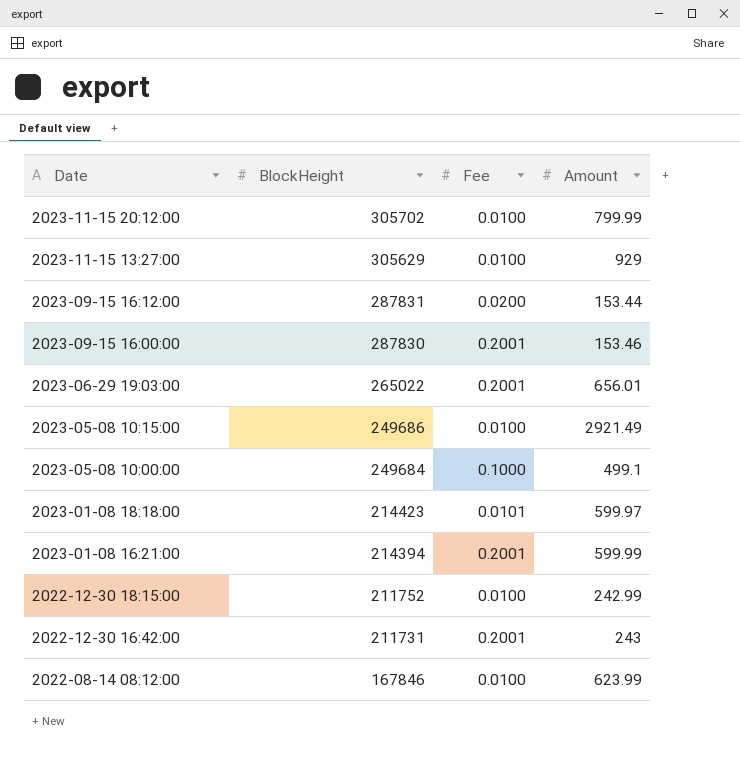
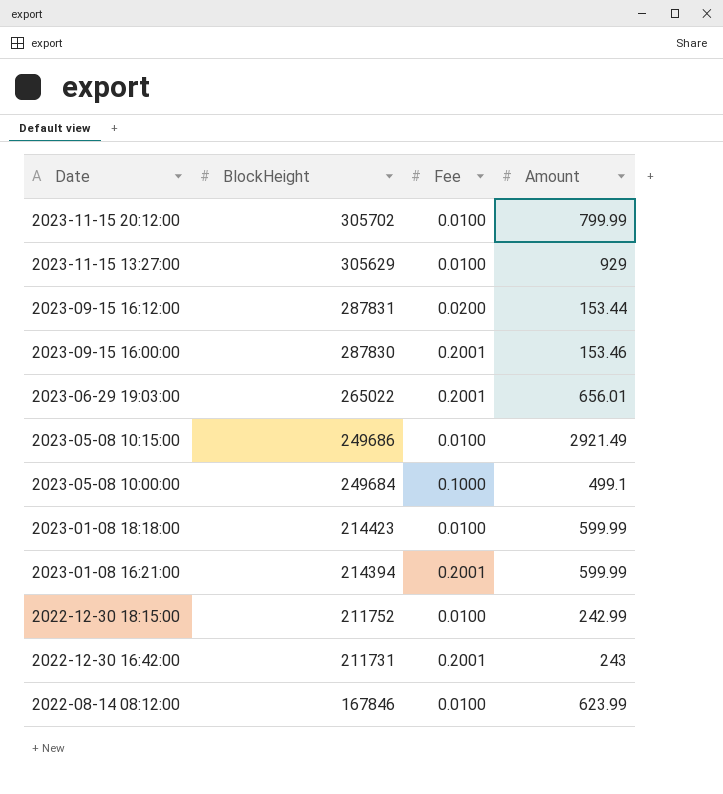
2023-01-08 18:18:00 | Fee: 0.0101 -> 0.0100
2023-01-08 18:18:00 | Amount: 599.97 -> 599.99

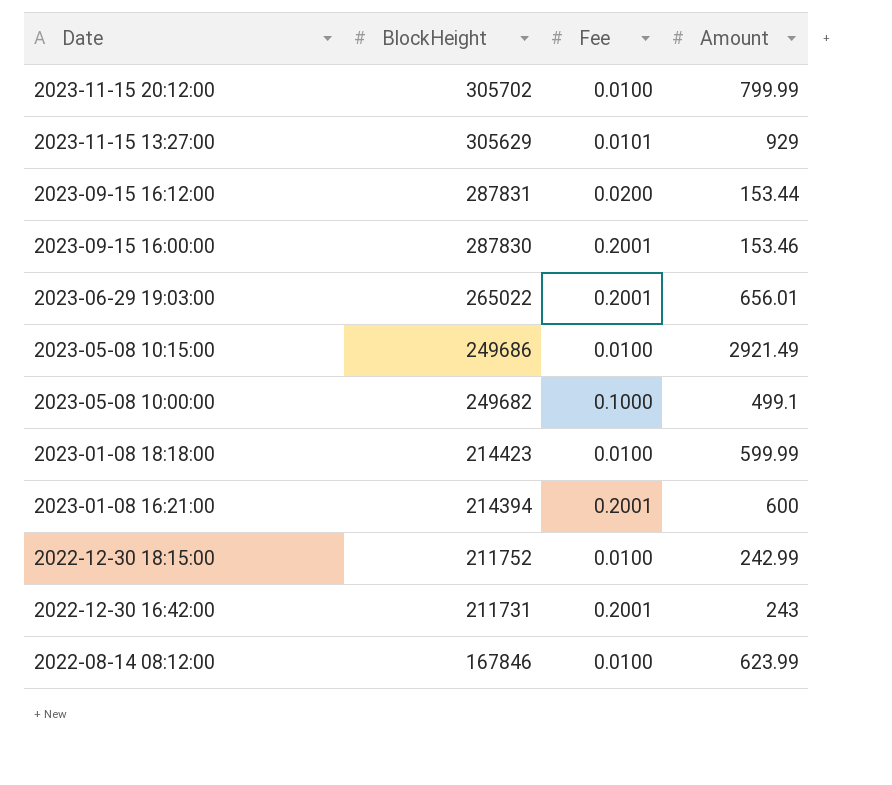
2023-11-15 13:27:00 | Fee: 0.0100 -> 0.0101
2023-05-08 10:00:00 | BlockHeight: 249684 -> 249682
2023-01-08 16:21:00 | Amount: 599.99 -> 600

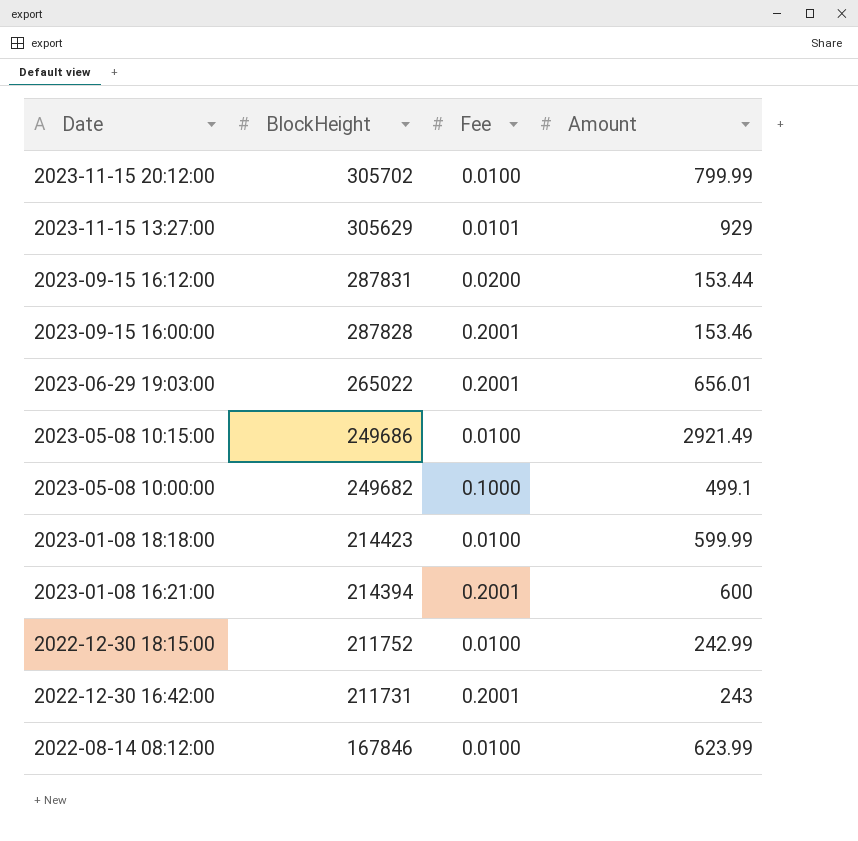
2023-09-15 16:00:00 | BlockHeight: 287830 -> 287828

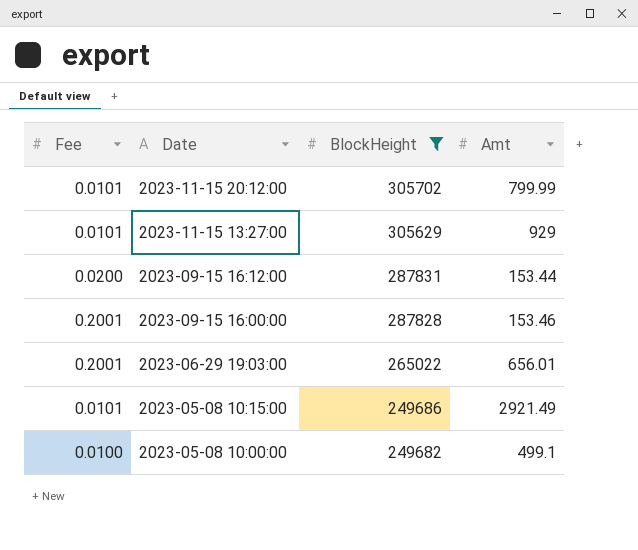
filter: none -> BlockHeight >= 249682
column Fee | position: 3 -> 1
column name: Amount -> Amt
2023-11-15 20:12:00 | Fee: 0.0100 -> 0.0101
2023-05-08 10:15:00 | Fee: 0.0100 -> 0.0101
2023-05-08 10:00:00 | Fee: 0.1000 -> 0.0100

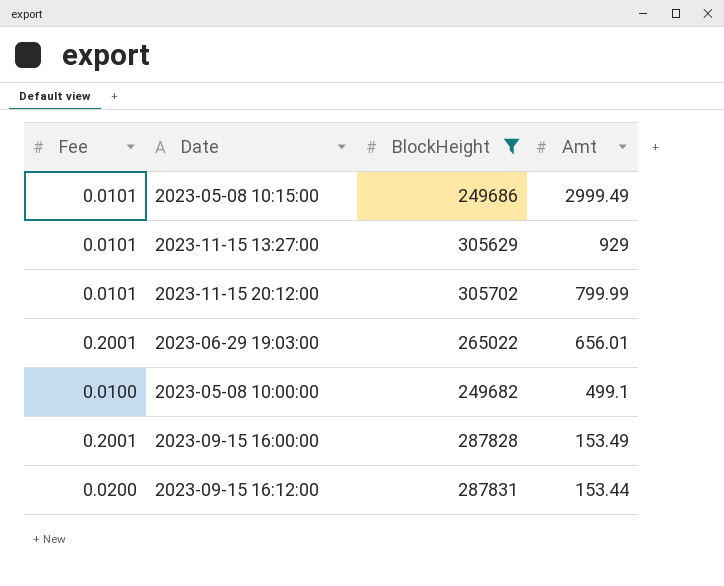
row order: Date descending -> Amt descending
2023-05-08 10:15:00 | Amt: 2921.49 -> 2999.49
2023-09-15 16:00:00 | Amt: 153.46 -> 153.49

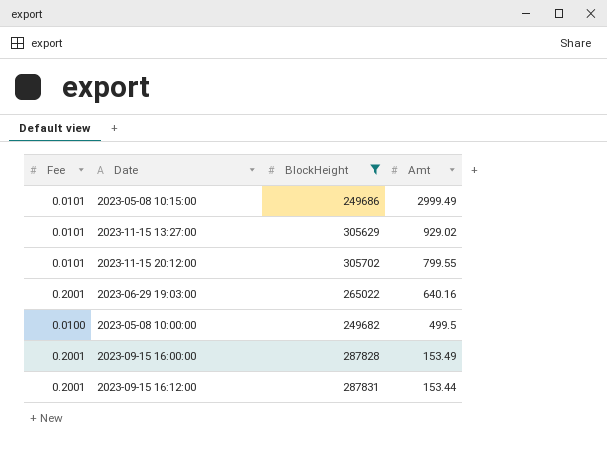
2023-11-15 13:27:00 | Amt: 929 -> 929.02
2023-11-15 20:12:00 | Amt: 799.99 -> 799.55
2023-06-29 19:03:00 | Amt: 656.01 -> 640.16
2023-05-08 10:00:00 | Amt: 499.1 -> 499.5
2023-09-15 16:12:00 | Fee: 0.0200 -> 0.2001

